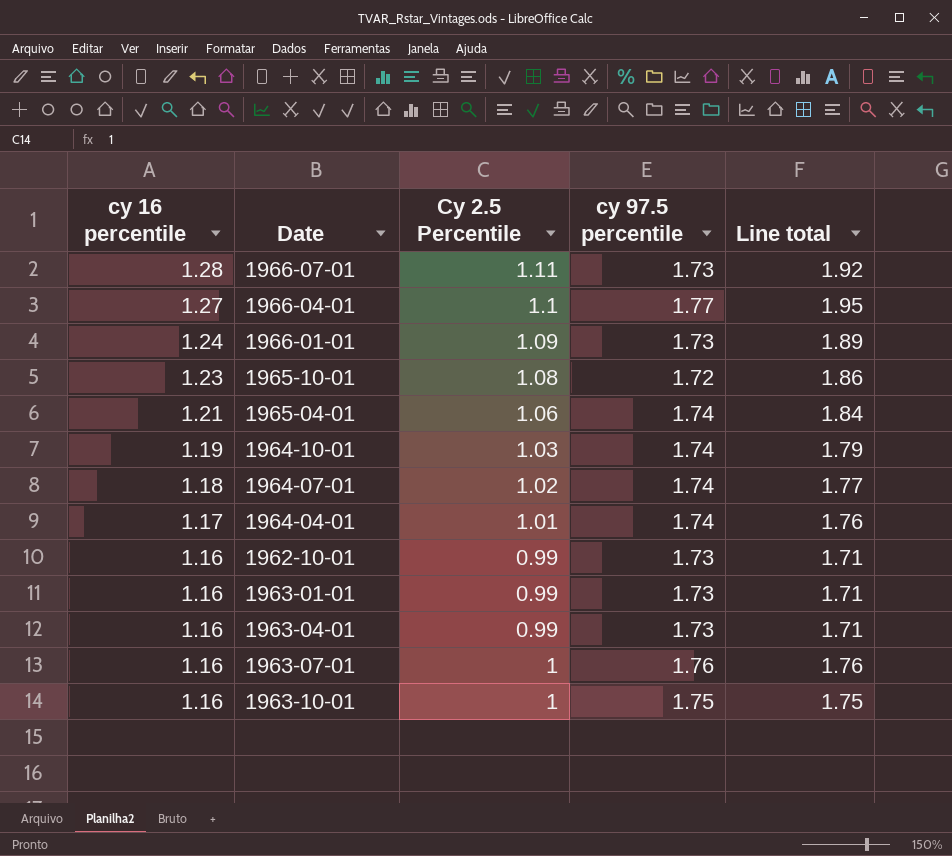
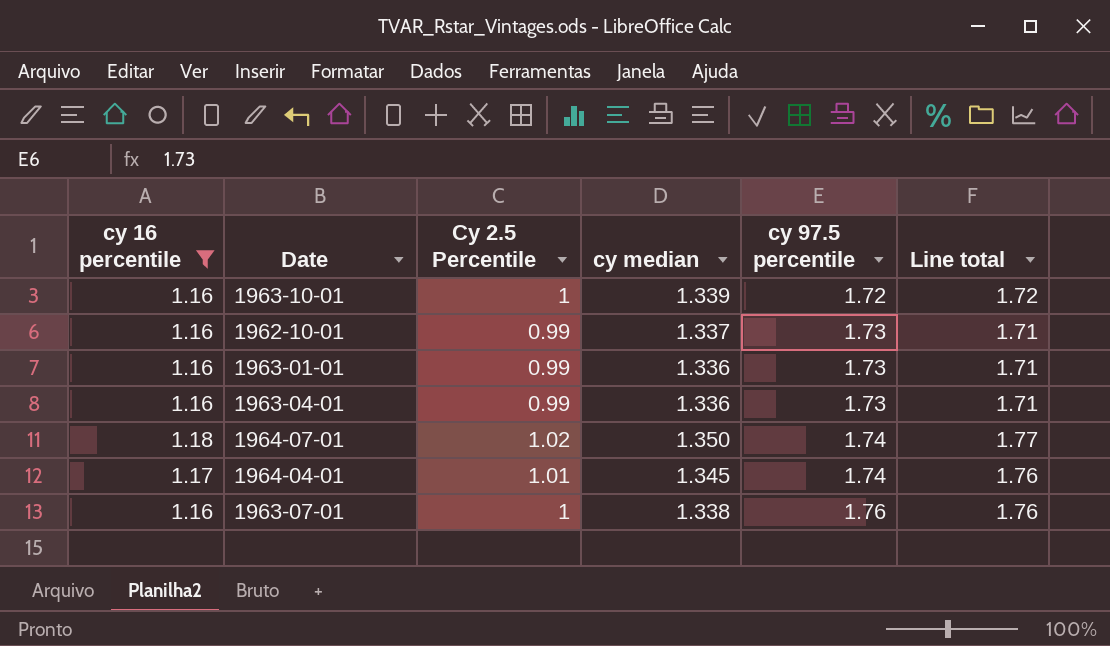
filter: none -> cy 16 percentile <= 1.18
row order: cy 16 percentile descending -> cy 97.5 percentile ascending
column cy median | position: none -> 4
1963-10-01 | cy 97.5 percentile: 1.75 -> 1.72
1963-10-01 | Line total: 1.75 -> 1.72

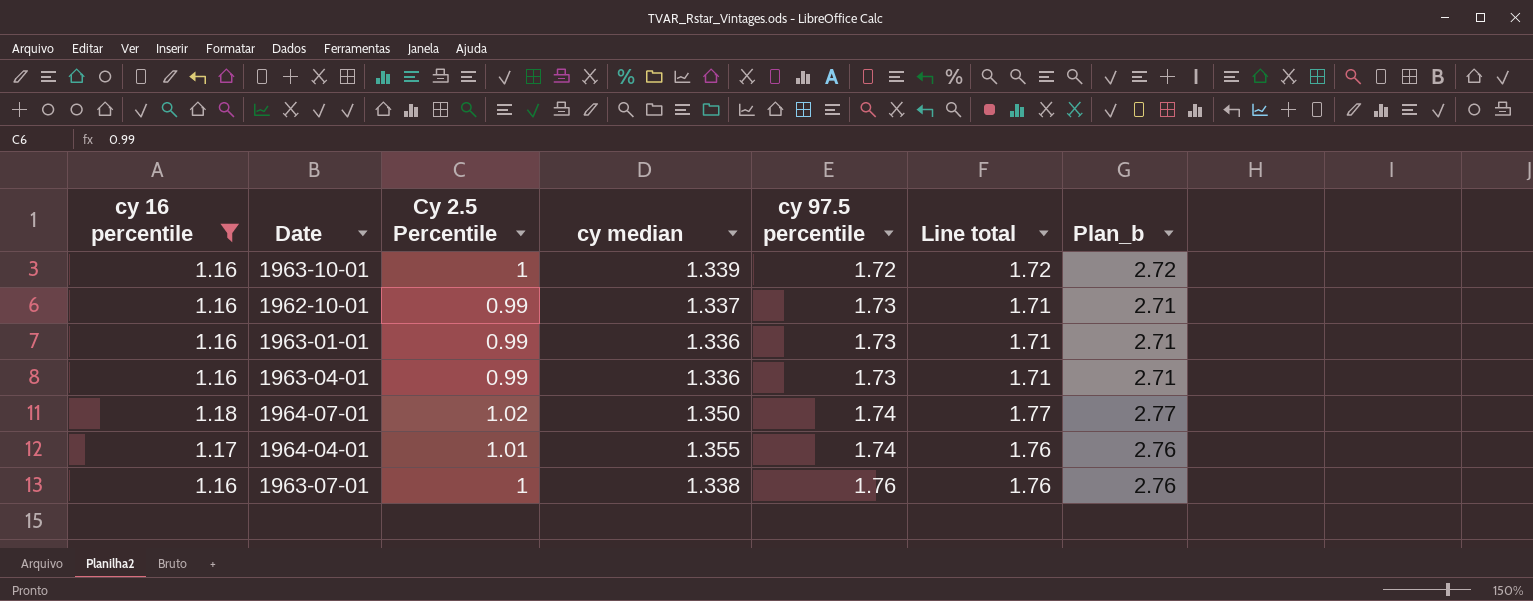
column Plan_b | formula: none -> [Line total] + 1
1964-04-01 | cy median: 1.345 -> 1.355

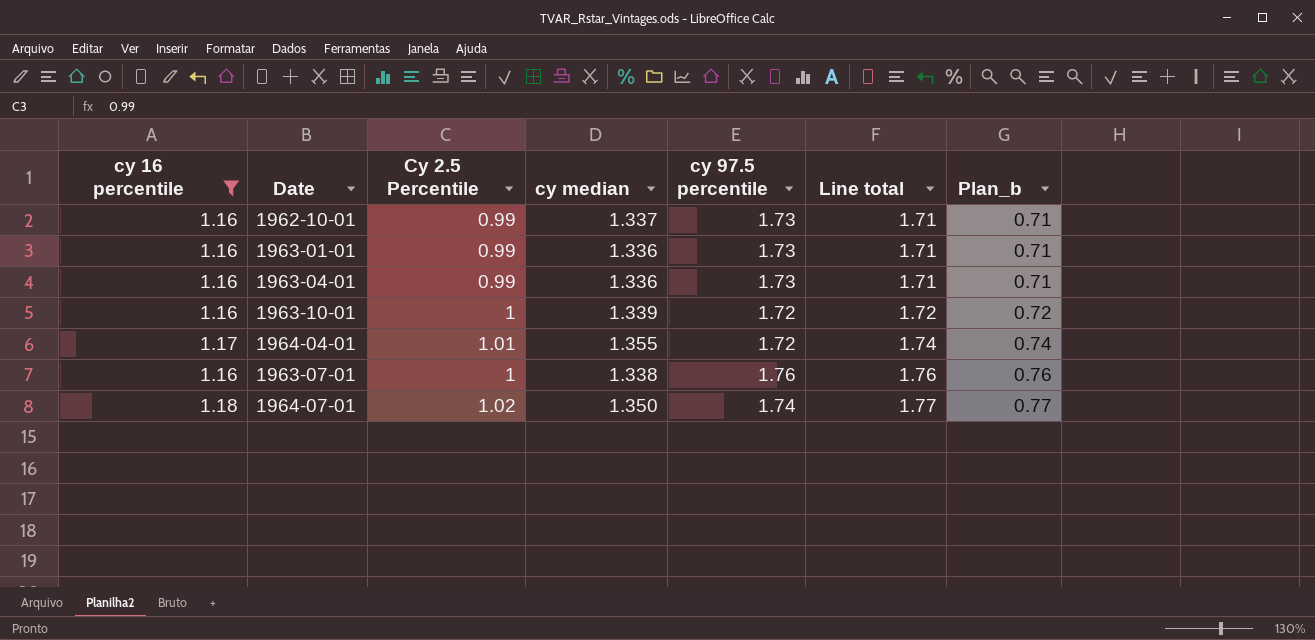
row order: cy 97.5 percentile ascending -> Line total ascending
column Plan_b | formula: [Line total] + 1 -> [Line total] - 1
1964-04-01 | cy 97.5 percentile: 1.74 -> 1.72
1964-04-01 | Line total: 1.76 -> 1.74

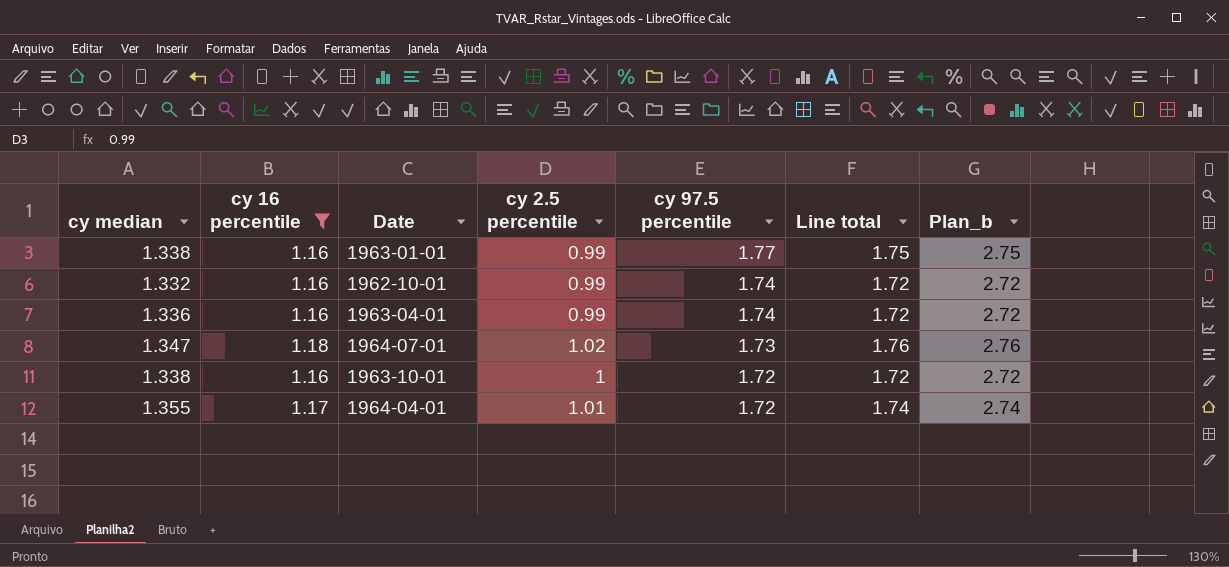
row order: Line total ascending -> cy 97.5 percentile descending
column cy median | position: 4 -> 1
column name: Cy 2.5 Percentile -> cy 2.5 percentile
column Plan_b | formula: [Line total] - 1 -> [Line total] + 1
row 1963-07-01: 1.16 | 1 | 1.338 | 1.76 | 1.76 | 0.76 -> none
1963-01-01 | cy median: 1.336 -> 1.338
1963-01-01 | cy 97.5 percentile: 1.73 -> 1.77
1963-01-01 | Line total: 1.71 -> 1.75
1962-10-01 | cy median: 1.337 -> 1.332
1962-10-01 | cy 97.5 percentile: 1.73 -> 1.74
1962-10-01 | Line total: 1.71 -> 1.72
1963-04-01 | cy 97.5 percentile: 1.73 -> 1.74
1963-04-01 | Line total: 1.71 -> 1.72
1964-07-01 | cy median: 1.350 -> 1.347
1964-07-01 | cy 97.5 percentile: 1.74 -> 1.73
1964-07-01 | Line total: 1.77 -> 1.76
1963-10-01 | cy median: 1.339 -> 1.338

